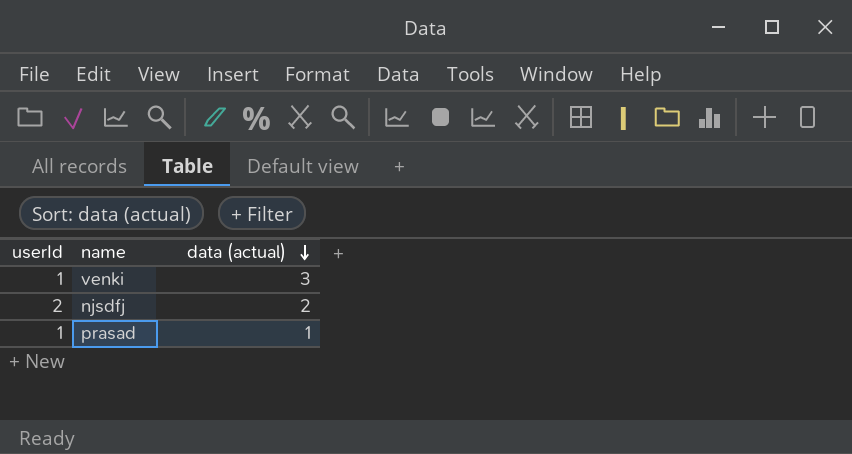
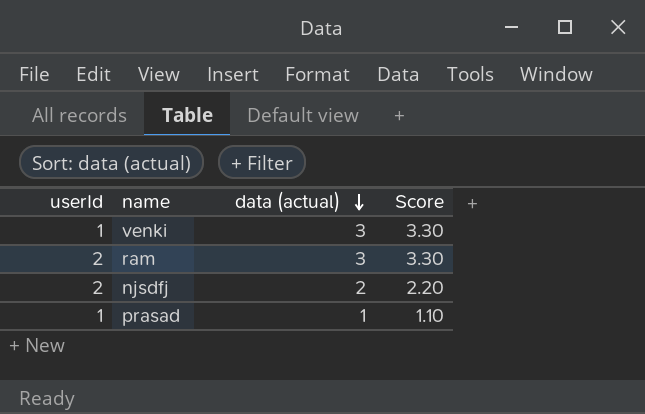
column Score | formula: none -> [data (actual)] * 1.1
row ram: none -> 2 | 3 | 3.30

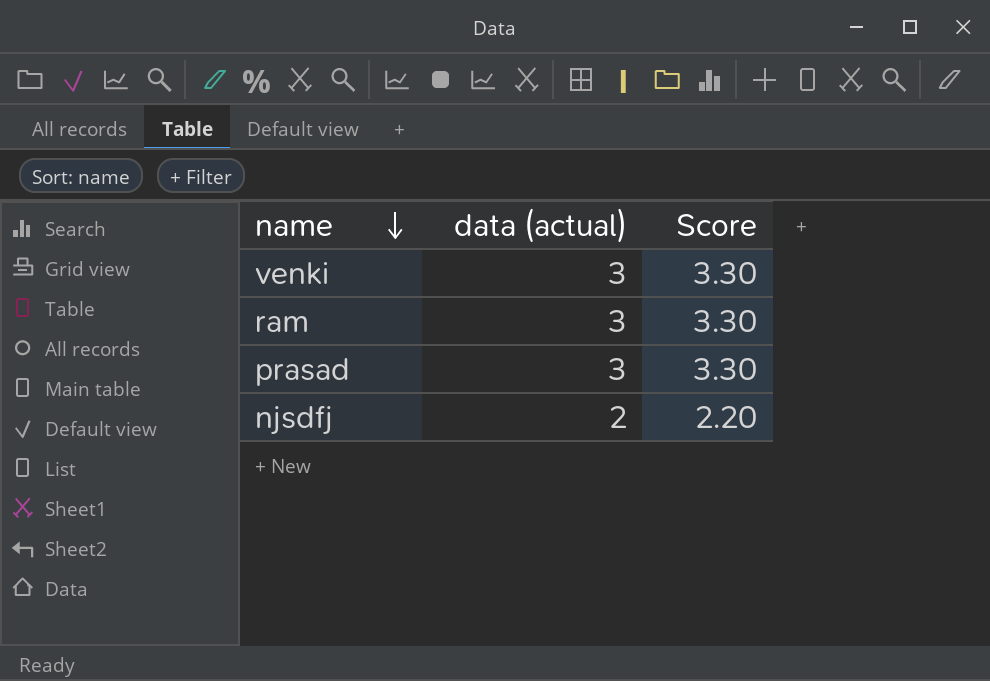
row order: data (actual) descending -> name descending
column userId | position: 1 -> none
prasad | data (actual): 1 -> 3
prasad | Score: 1.10 -> 3.30

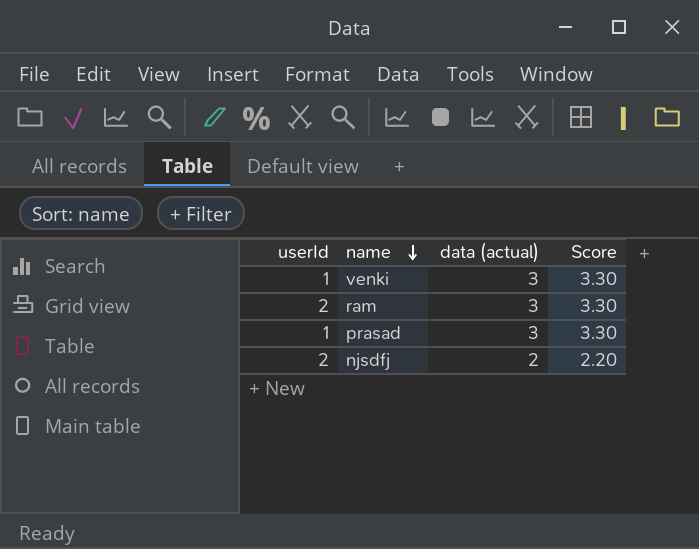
column userId | position: none -> 1

